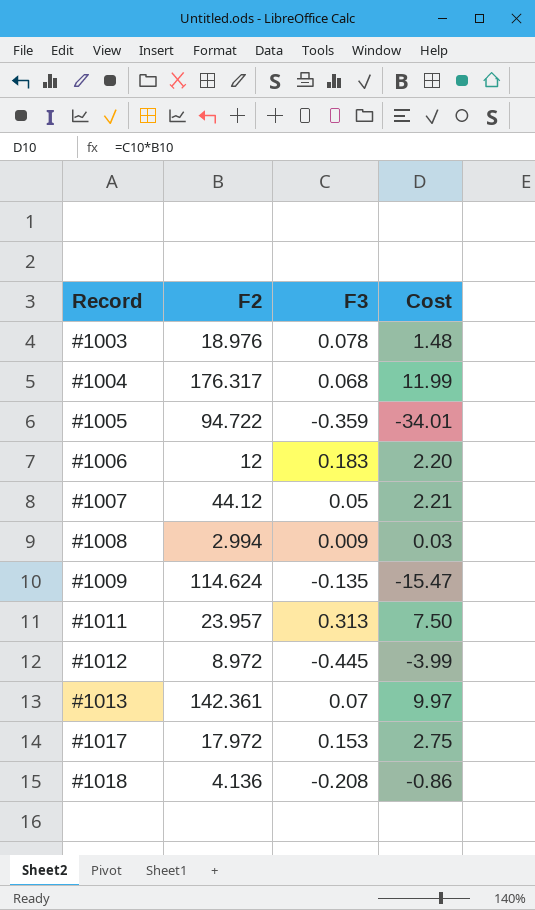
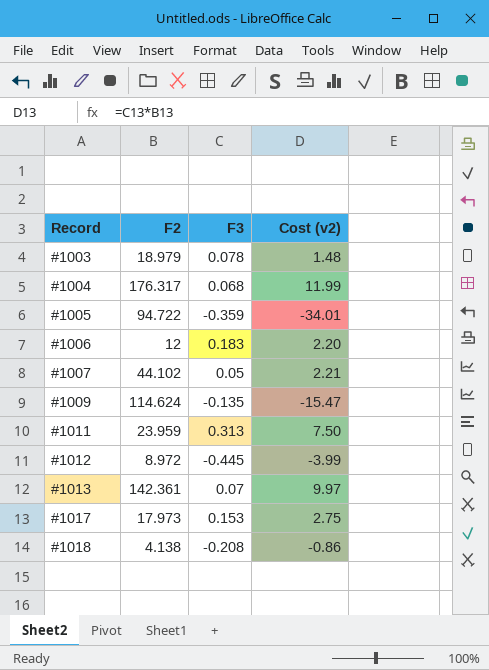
column name: Cost -> Cost (v2)
row #1008: 2.994 | 0.009 | 0.03 -> none
#1003 | F2: 18.976 -> 18.979
#1007 | F2: 44.12 -> 44.102
#1011 | F2: 23.957 -> 23.959
#1017 | F2: 17.972 -> 17.973
#1018 | F2: 4.136 -> 4.138

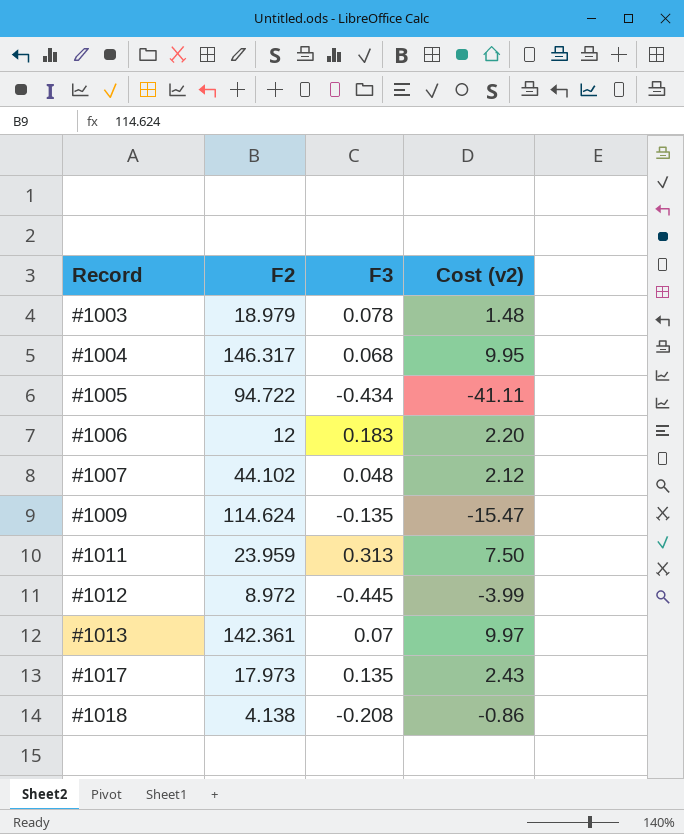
#1004 | F2: 176.317 -> 146.317
#1004 | Cost (v2): 11.99 -> 9.95
#1005 | F3: -0.359 -> -0.434
#1005 | Cost (v2): -34.01 -> -41.11
#1007 | F3: 0.05 -> 0.048
#1007 | Cost (v2): 2.21 -> 2.12
#1017 | F3: 0.153 -> 0.135
#1017 | Cost (v2): 2.75 -> 2.43

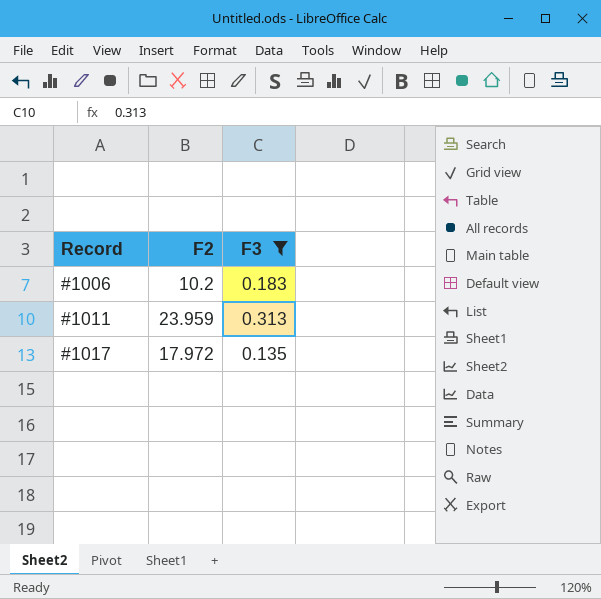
filter: none -> F3 >= 0.135
column Cost (v2) | formula: [F2] * [F3] -> none
#1006 | F2: 12 -> 10.2
#1017 | F2: 17.973 -> 17.972

